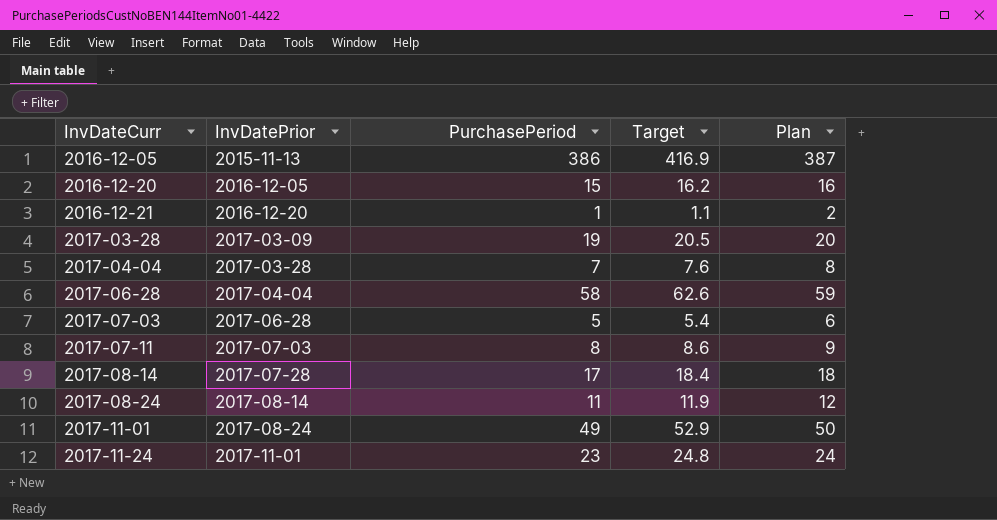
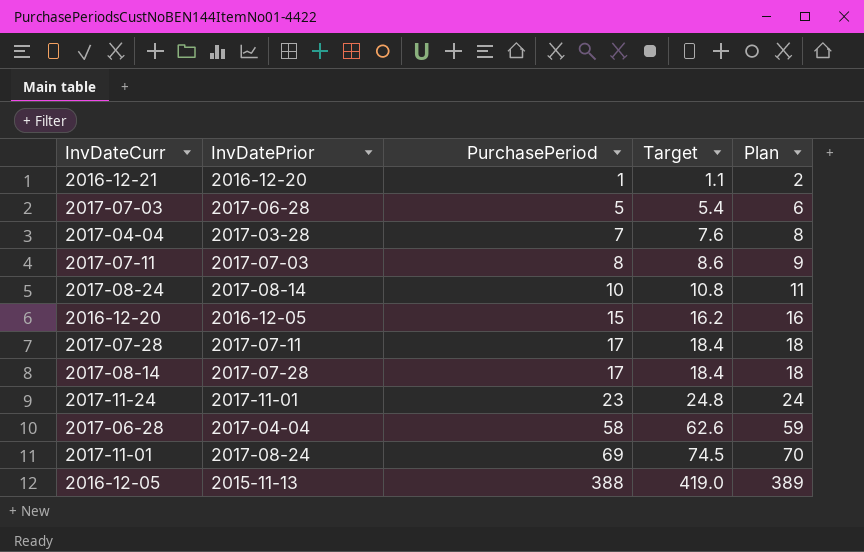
row order: InvDateCurr ascending -> PurchasePeriod ascending
row 2017-03-28: 2017-03-09 | 19 | 20.5 | 20 -> none
2017-08-24 | PurchasePeriod: 11 -> 10
2017-08-24 | Target: 11.9 -> 10.8
2017-08-24 | Plan: 12 -> 11
row 2017-07-28: none -> 2017-07-11 | 17 | 18.4 | 18
2017-11-01 | PurchasePeriod: 49 -> 69
2017-11-01 | Target: 52.9 -> 74.5
2017-11-01 | Plan: 50 -> 70
2016-12-05 | PurchasePeriod: 386 -> 388
2016-12-05 | Target: 416.9 -> 419.0
2016-12-05 | Plan: 387 -> 389

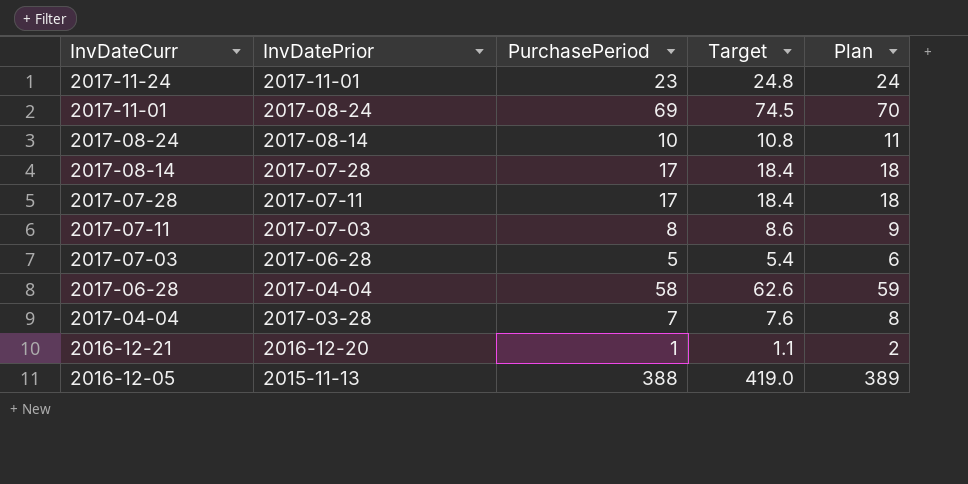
row order: PurchasePeriod ascending -> InvDateCurr descending
row 2016-12-20: 2016-12-05 | 15 | 16.2 | 16 -> none

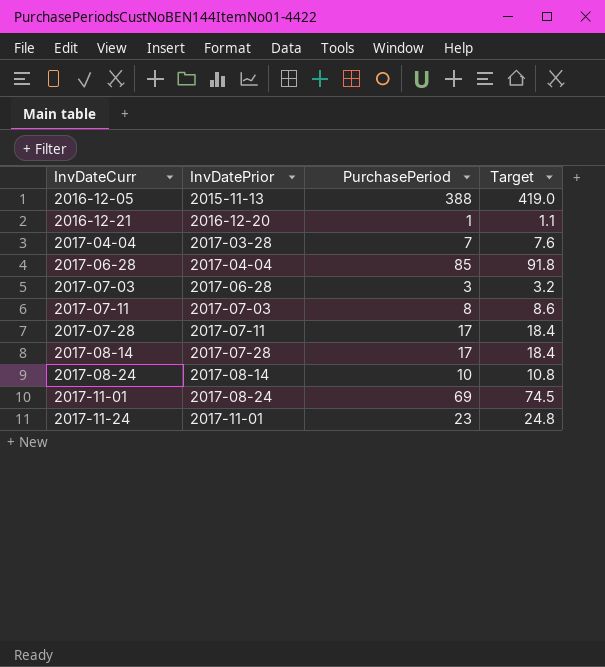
row order: InvDateCurr descending -> InvDateCurr ascending
column Plan | formula: [PurchasePeriod] + 1 -> none
2017-06-28 | PurchasePeriod: 58 -> 85
2017-06-28 | Target: 62.6 -> 91.8
2017-07-03 | PurchasePeriod: 5 -> 3
2017-07-03 | Target: 5.4 -> 3.2

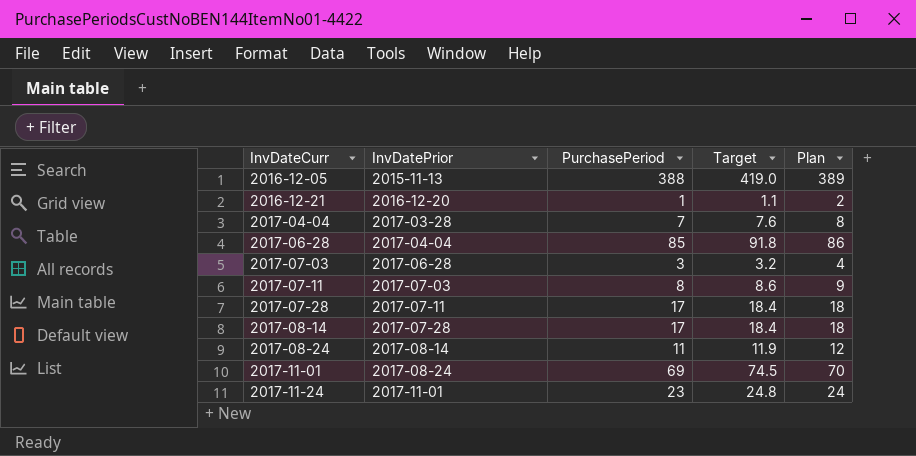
column Plan | formula: none -> [PurchasePeriod] + 1
2017-08-24 | PurchasePeriod: 10 -> 11
2017-08-24 | Target: 10.8 -> 11.9

